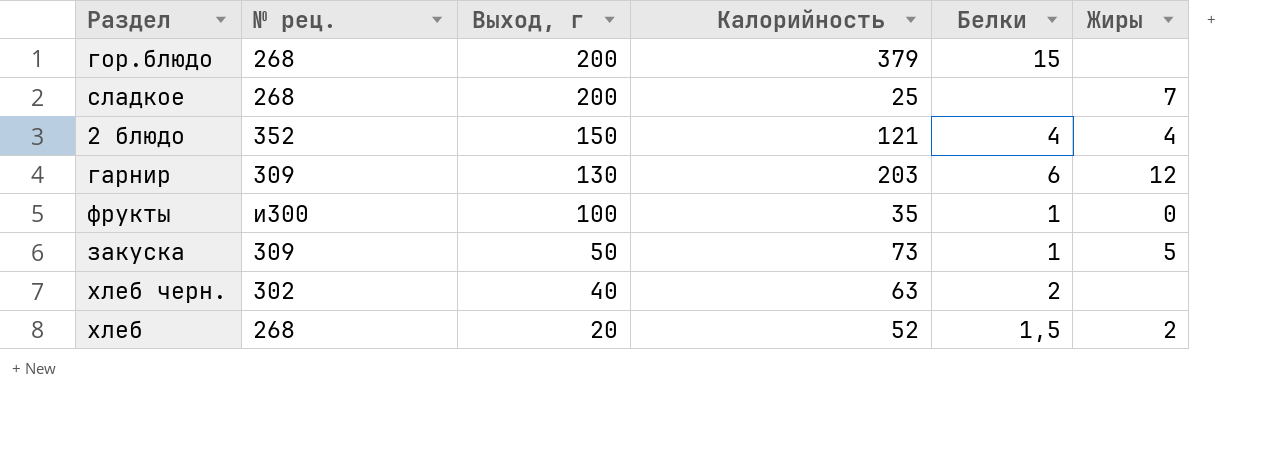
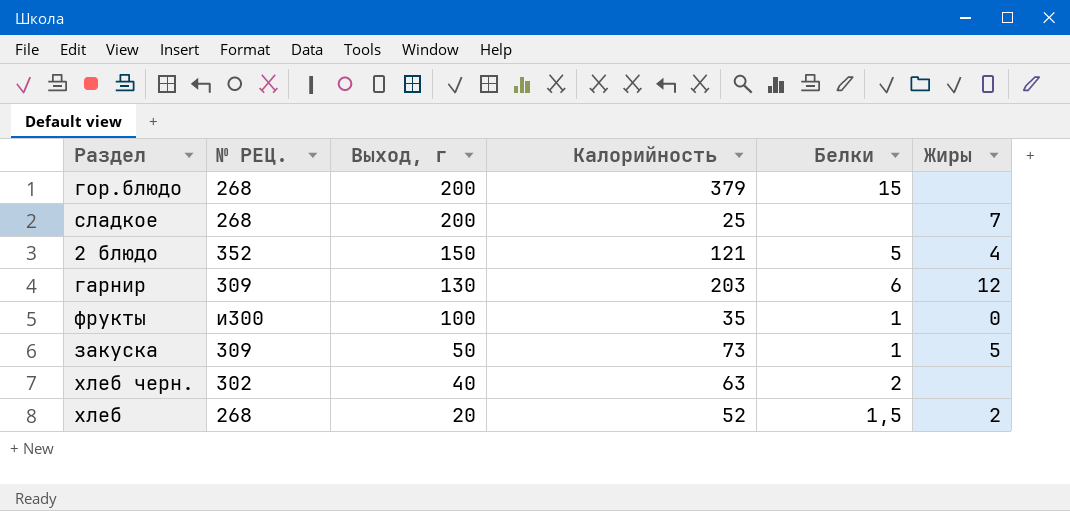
column name: № рец. -> № РЕЦ.
2 блюдо | Белки: 4 -> 5

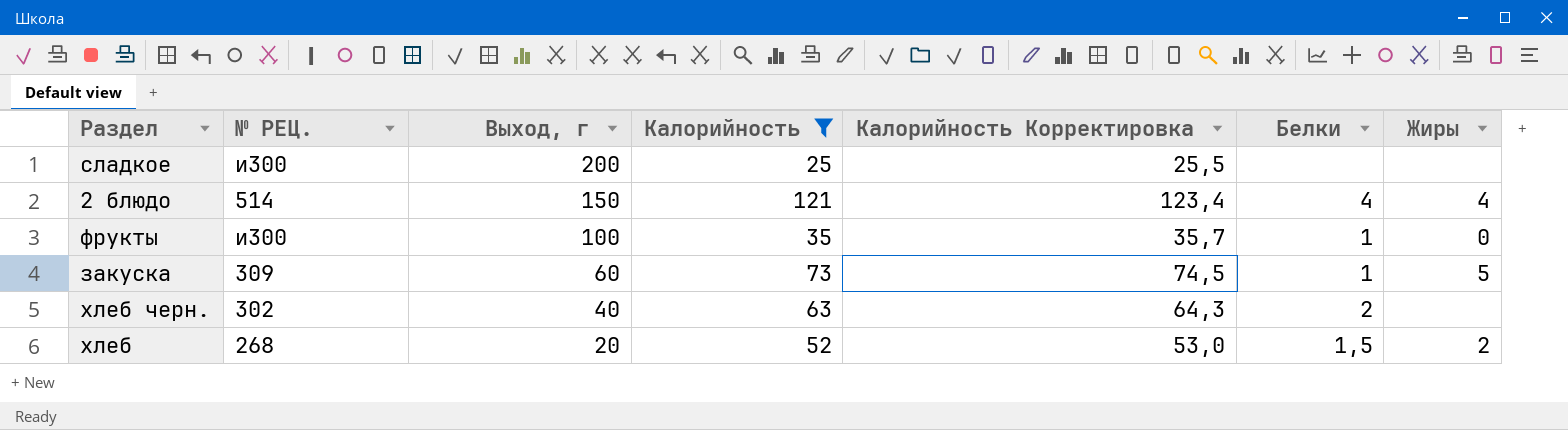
filter: none -> Калорийность <= 121
column Калорийность Корректировка | formula: none -> [Калорийность] * 1,02
сладкое | № РЕЦ.: 268 -> и300
сладкое | Жиры: 7 -> none
2 блюдо | № РЕЦ.: 352 -> 514
2 блюдо | Белки: 5 -> 4
закуска | Выход, г: 50 -> 60

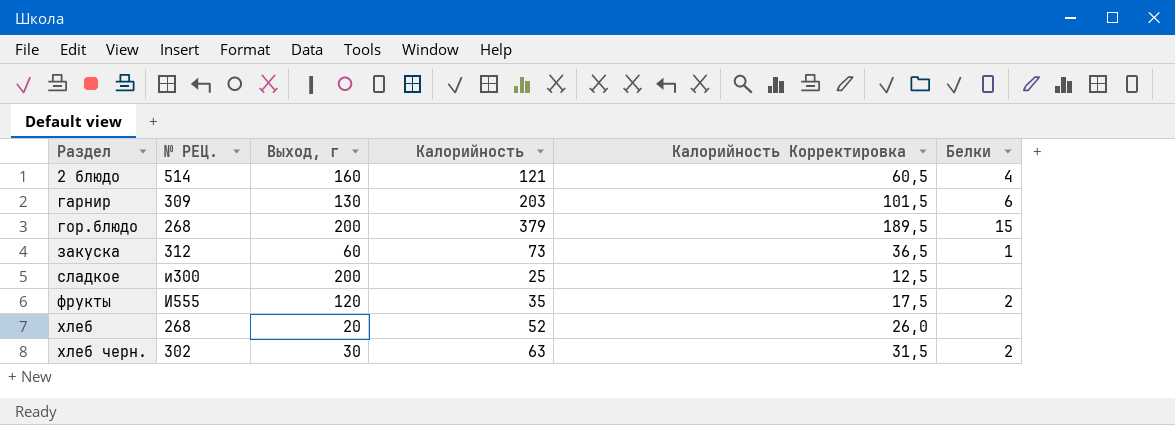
filter: Калорийность <= 121 -> none
row order: Выход, г descending -> Раздел ascending
column Жиры | position: 7 -> none
column Калорийность Корректировка | formula: [Калорийность] * 1,02 -> [Калорийность] * 0,5
2 блюдо | Выход, г: 150 -> 160
закуска | № РЕЦ.: 309 -> 312
фрукты | № РЕЦ.: и300 -> И555
фрукты | Выход, г: 100 -> 120
фрукты | Белки: 1 -> 2
хлеб | Белки: 1,5 -> none
хлеб черн. | Выход, г: 40 -> 30

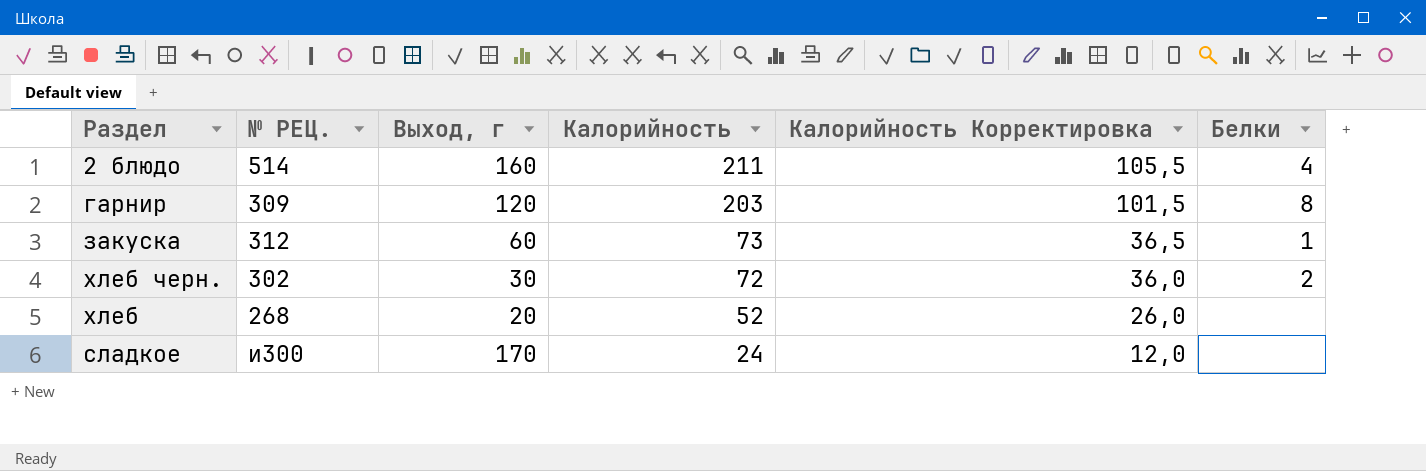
row order: Раздел ascending -> Калорийность descending
row гор.блюдо: 268 | 200 | 379 | 189,5 | 15 -> none
row фрукты: И555 | 120 | 35 | 17,5 | 2 -> none
2 блюдо | Калорийность: 121 -> 211
2 блюдо | Калорийность Корректировка: 60,5 -> 105,5
гарнир | Выход, г: 130 -> 120
гарнир | Белки: 6 -> 8
хлеб черн. | Калорийность: 63 -> 72
хлеб черн. | Калорийность Корректировка: 31,5 -> 36,0
сладкое | Выход, г: 200 -> 170
сладкое | Калорийность: 25 -> 24
сладкое | Калорийность Корректировка: 12,5 -> 12,0

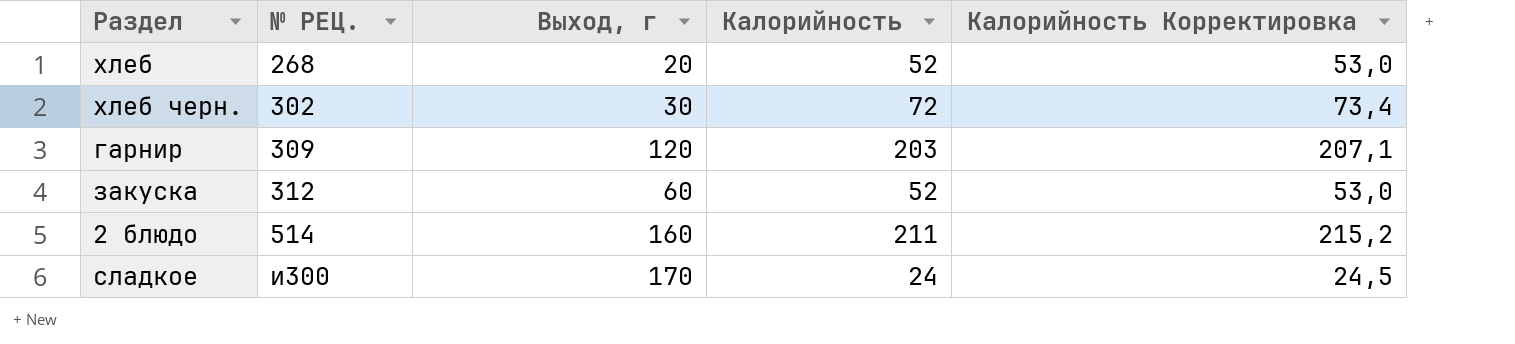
row order: Калорийность descending -> № РЕЦ. ascending
column Белки | position: 6 -> none
column Калорийность Корректировка | formula: [Калорийность] * 0,5 -> [Калорийность] * 1,02
закуска | Калорийность: 73 -> 52

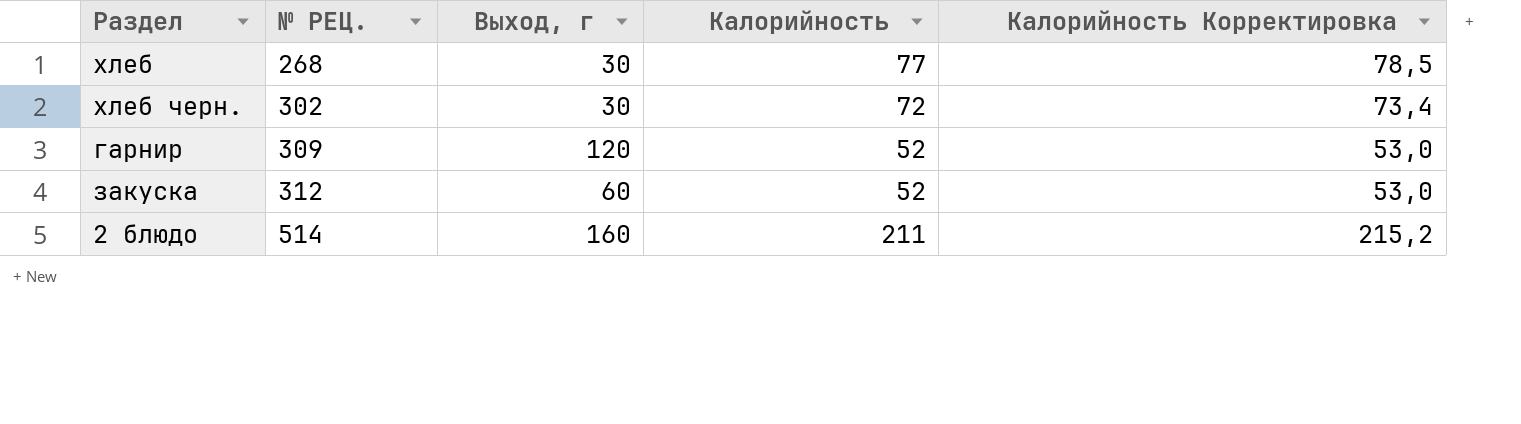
row сладкое: и300 | 170 | 24 | 24,5 -> none
хлеб | Выход, г: 20 -> 30
хлеб | Калорийность: 52 -> 77
хлеб | Калорийность Корректировка: 53,0 -> 78,5
гарнир | Калорийность: 203 -> 52
гарнир | Калорийность Корректировка: 207,1 -> 53,0

